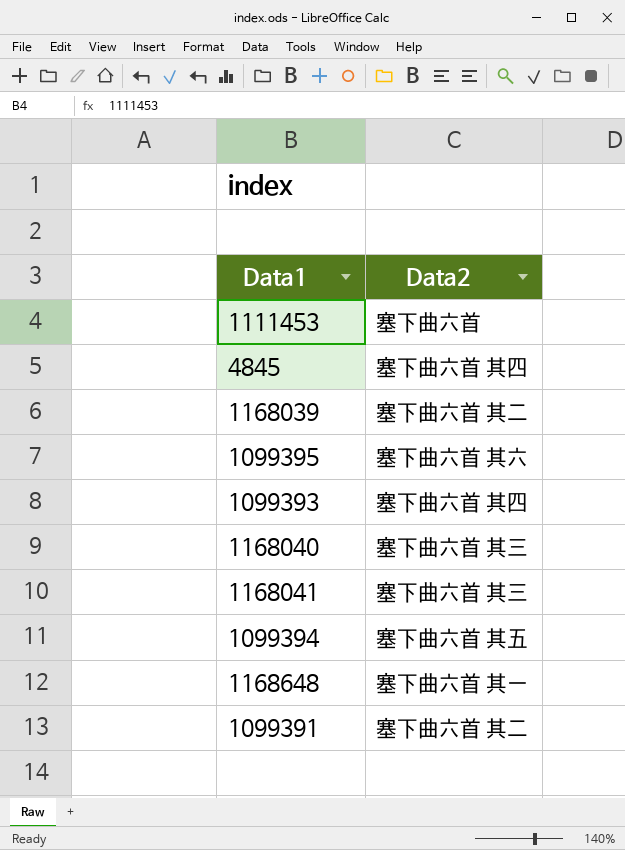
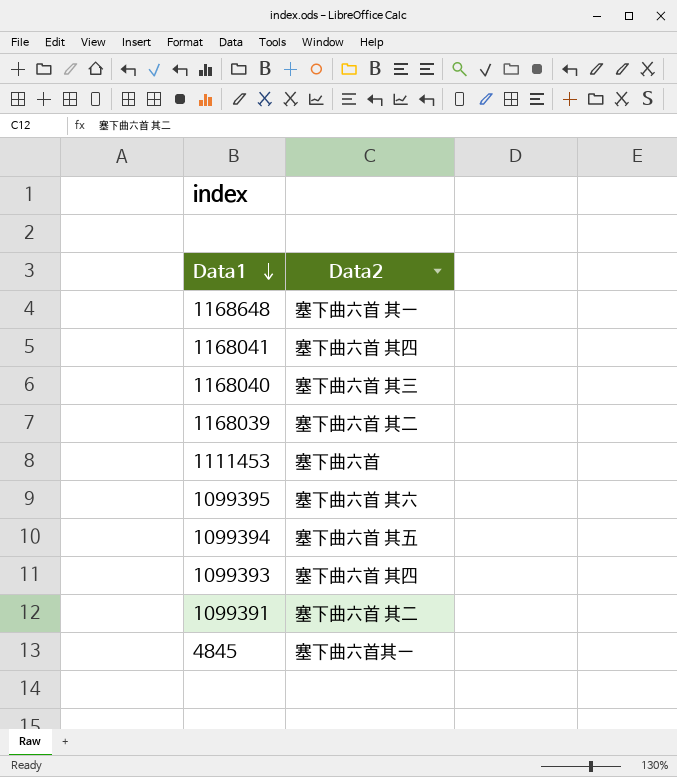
row order: none -> Data1 descending
1168041 | Data2: 塞下曲六首 其三 -> 塞下曲六首 其四
4845 | Data2: 塞下曲六首 其四 -> 塞下曲六首其一

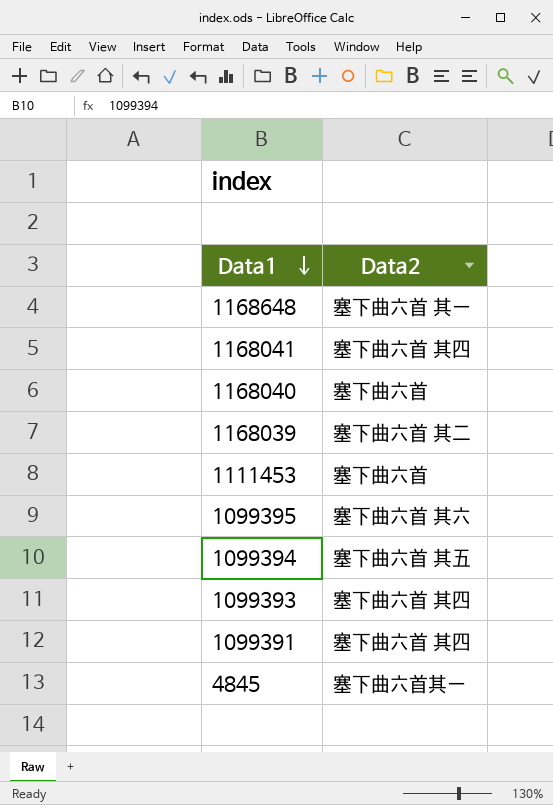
1168040 | Data2: 塞下曲六首 其三 -> 塞下曲六首
1099391 | Data2: 塞下曲六首 其二 -> 塞下曲六首 其四

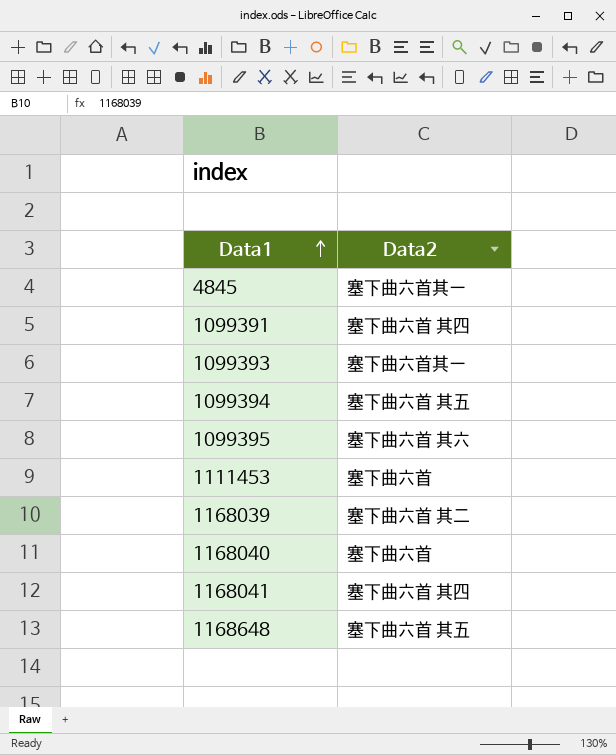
row order: Data1 descending -> Data1 ascending
1099393 | Data2: 塞下曲六首 其四 -> 塞下曲六首其一
1168648 | Data2: 塞下曲六首 其一 -> 塞下曲六首 其五

